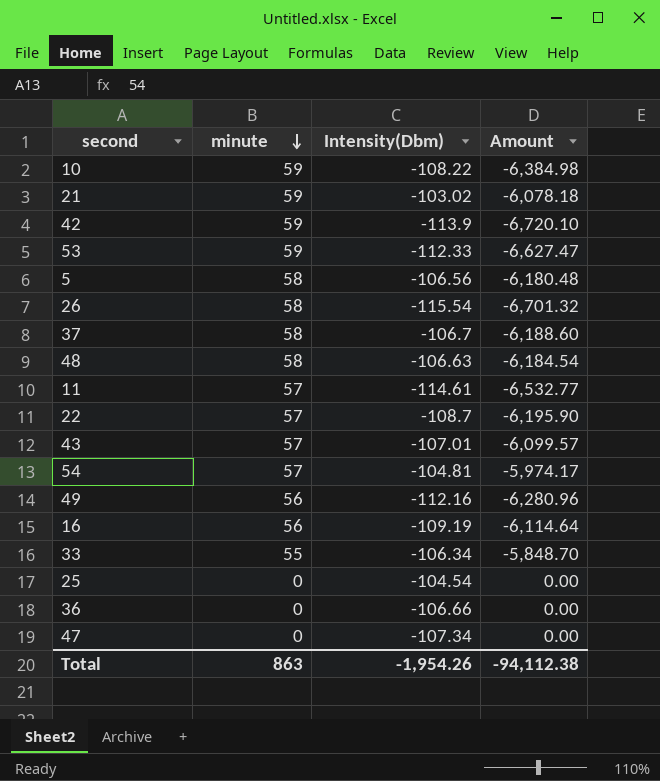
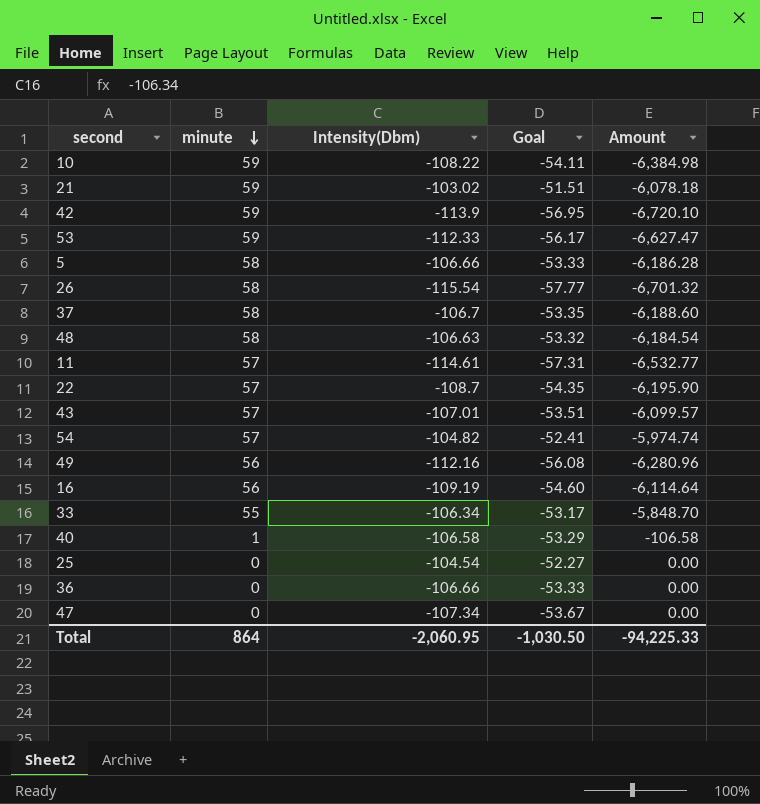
column Goal | formula: none -> [Intensity(Dbm)] * 0.5
5 | Intensity(Dbm): -106.56 -> -106.66
5 | Amount: -6,180.48 -> -6,186.28
54 | Intensity(Dbm): -104.81 -> -104.82
54 | Amount: -5,974.17 -> -5,974.74
row 40: none -> 1 | -106.58 | -53.29 | -106.58
Total | minute: 863 -> 864
Total | Intensity(Dbm): -1,954.26 -> -2,060.95
Total | Amount: -94,112.38 -> -94,225.33

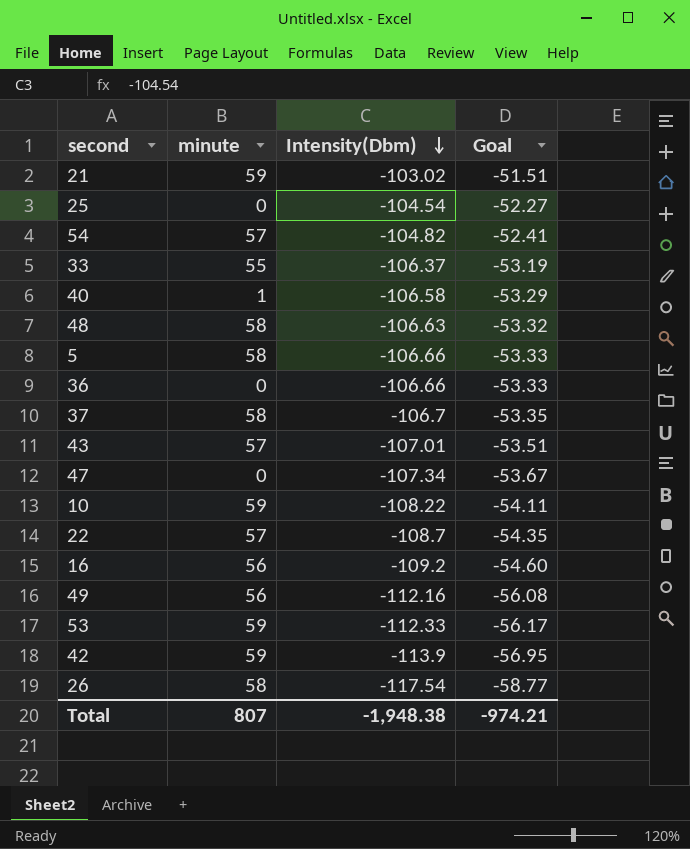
row order: minute descending -> Intensity(Dbm) descending
column Amount | formula: [minute] * [Intensity(Dbm)] -> none
row 11: 57 | -114.61 | -57.31 | -6,532.77 -> none
33 | Intensity(Dbm): -106.34 -> -106.37
33 | Goal: -53.17 -> -53.19
16 | Intensity(Dbm): -109.19 -> -109.2
26 | Intensity(Dbm): -115.54 -> -117.54
26 | Goal: -57.77 -> -58.77
Total | minute: 864 -> 807
Total | Intensity(Dbm): -2,060.95 -> -1,948.38
Total | Goal: -1,030.50 -> -974.21

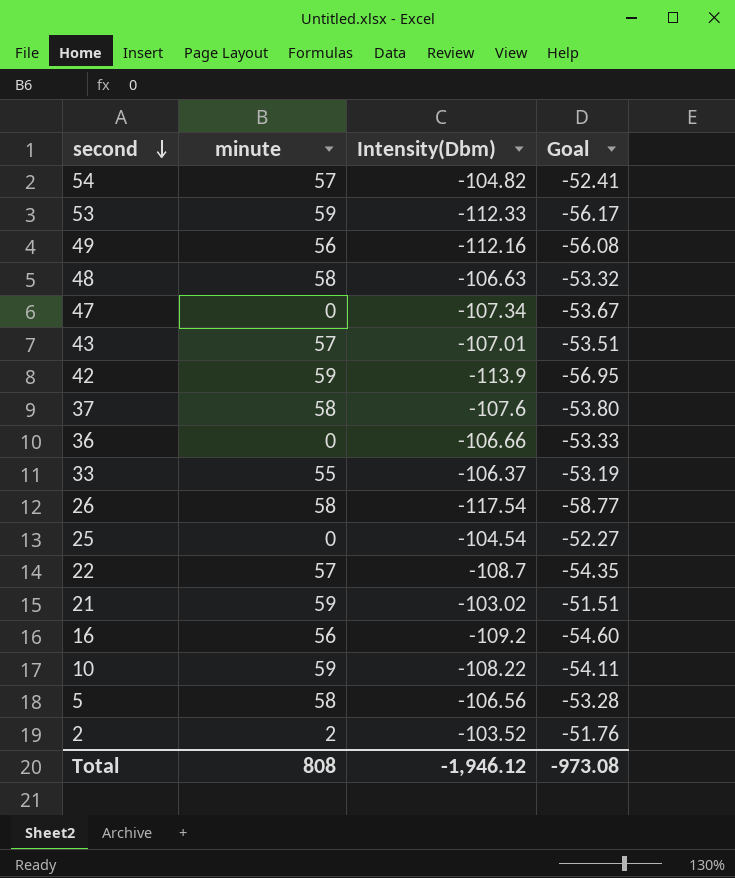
row order: Intensity(Dbm) descending -> second descending
row 40: 1 | -106.58 | -53.29 -> none
37 | Intensity(Dbm): -106.7 -> -107.6
37 | Goal: -53.35 -> -53.80
5 | Intensity(Dbm): -106.66 -> -106.56
5 | Goal: -53.33 -> -53.28
row 2: none -> 2 | -103.52 | -51.76
Total | minute: 807 -> 808
Total | Intensity(Dbm): -1,948.38 -> -1,946.12
Total | Goal: -974.21 -> -973.08

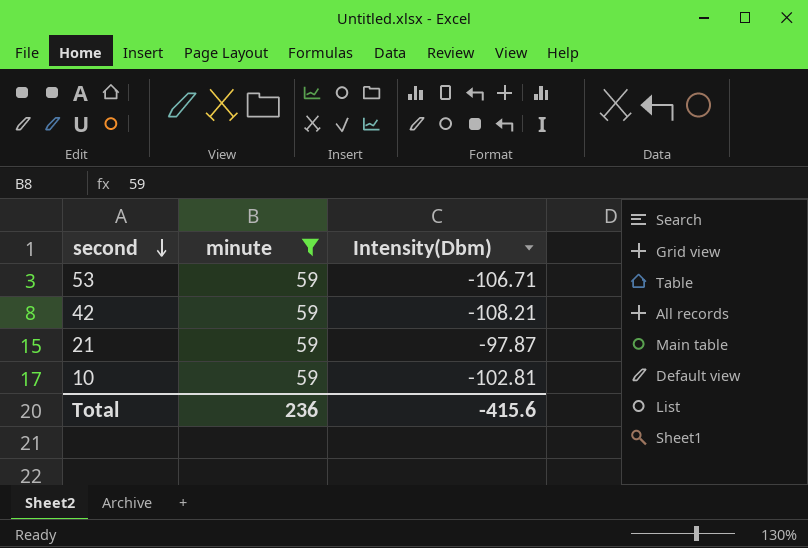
filter: none -> minute = 59
column Goal | formula: [Intensity(Dbm)] * 0.5 -> none
53 | Intensity(Dbm): -112.33 -> -106.71
42 | Intensity(Dbm): -113.9 -> -108.21
21 | Intensity(Dbm): -103.02 -> -97.87
10 | Intensity(Dbm): -108.22 -> -102.81
Total | minute: 808 -> 236
Total | Intensity(Dbm): -1,946.12 -> -415.6

